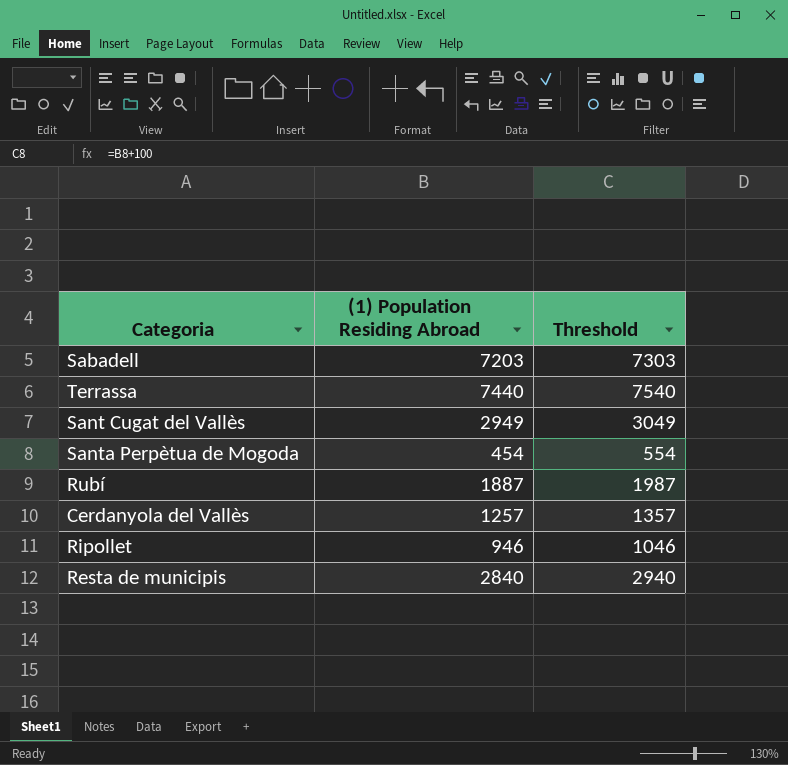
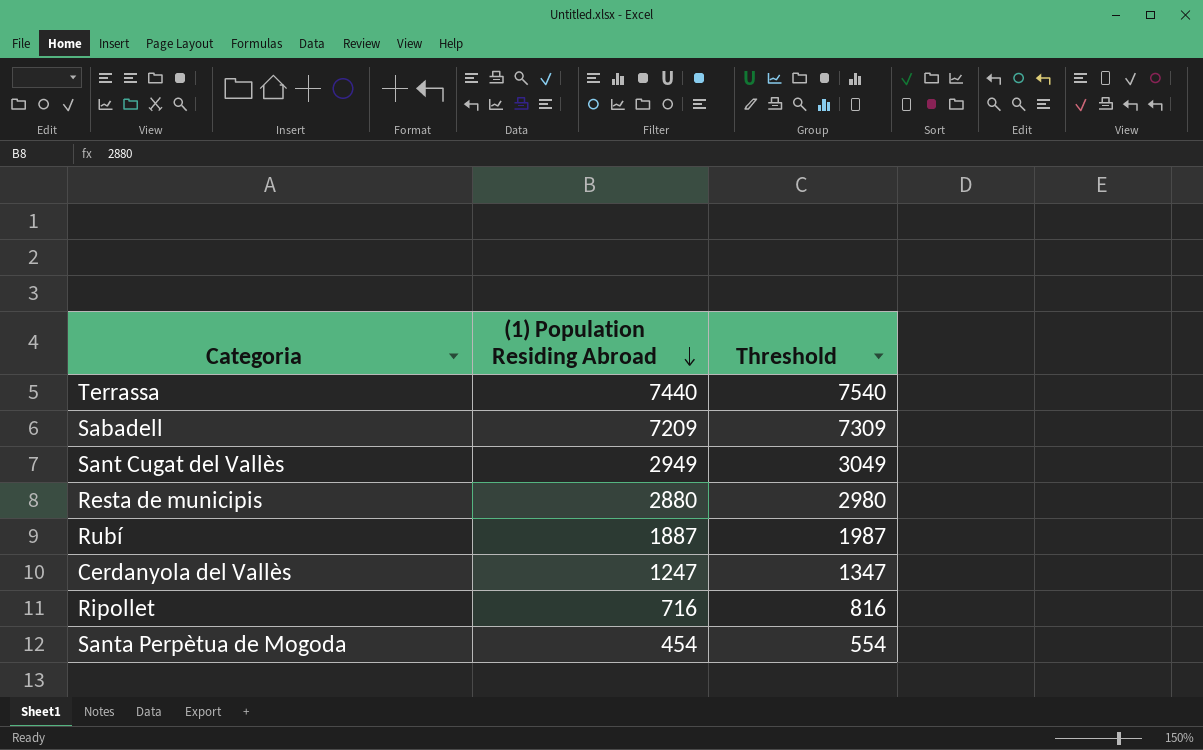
row order: none -> (1) Population Residing Abroad descending
Sabadell | (1) Population Residing Abroad: 7203 -> 7209
Sabadell | Threshold: 7303 -> 7309
Resta de municipis | (1) Population Residing Abroad: 2840 -> 2880
Resta de municipis | Threshold: 2940 -> 2980
Cerdanyola del Vallès | (1) Population Residing Abroad: 1257 -> 1247
Cerdanyola del Vallès | Threshold: 1357 -> 1347
Ripollet | (1) Population Residing Abroad: 946 -> 716
Ripollet | Threshold: 1046 -> 816

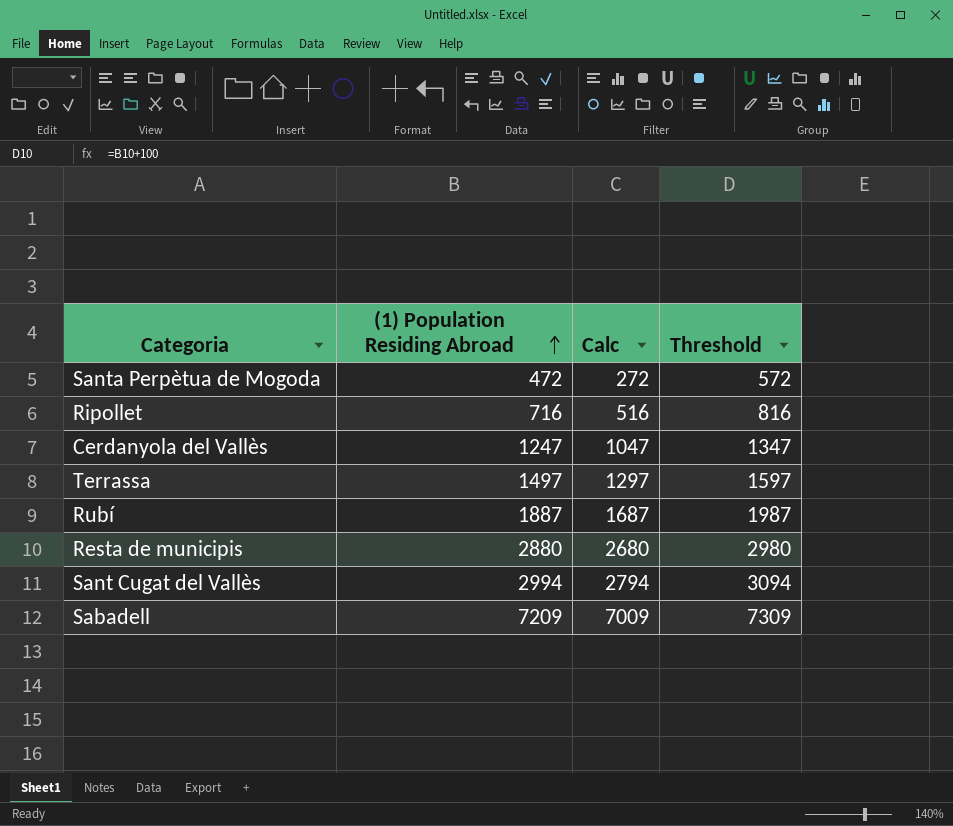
row order: (1) Population Residing Abroad descending -> (1) Population Residing Abroad ascending
column Calc | formula: none -> [(1) Population Residing Abroad] - 200
Santa Perpètua de Mogoda | (1) Population Residing Abroad: 454 -> 472
Santa Perpètua de Mogoda | Threshold: 554 -> 572
Terrassa | (1) Population Residing Abroad: 7440 -> 1497
Terrassa | Threshold: 7540 -> 1597
Sant Cugat del Vallès | (1) Population Residing Abroad: 2949 -> 2994
Sant Cugat del Vallès | Threshold: 3049 -> 3094

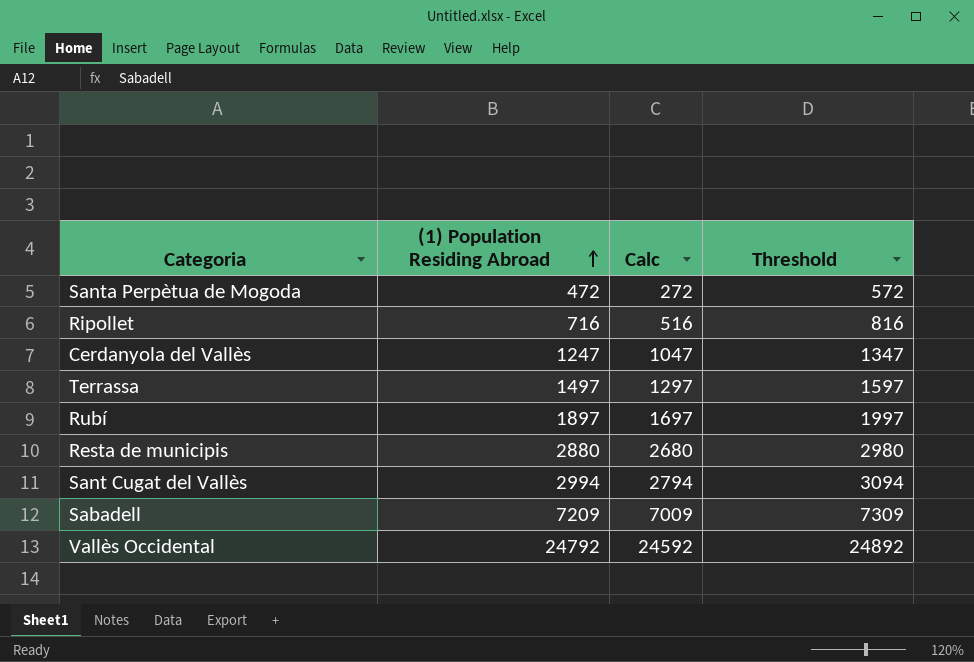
Rubí | (1) Population Residing Abroad: 1887 -> 1897
Rubí | Calc: 1687 -> 1697
Rubí | Threshold: 1987 -> 1997
row Vallès Occidental: none -> 24792 | 24592 | 24892

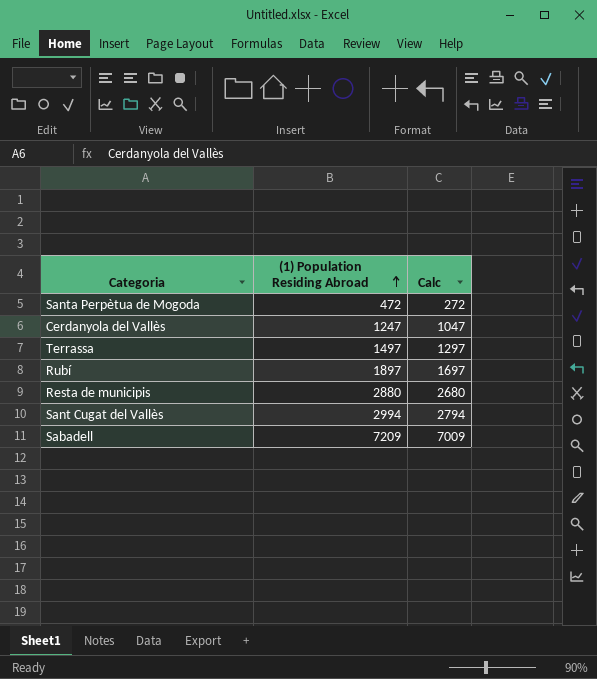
column Threshold | formula: [(1) Population Residing Abroad] + 100 -> none
row Ripollet: 716 | 516 | 816 -> none
row Vallès Occidental: 24792 | 24592 | 24892 -> none

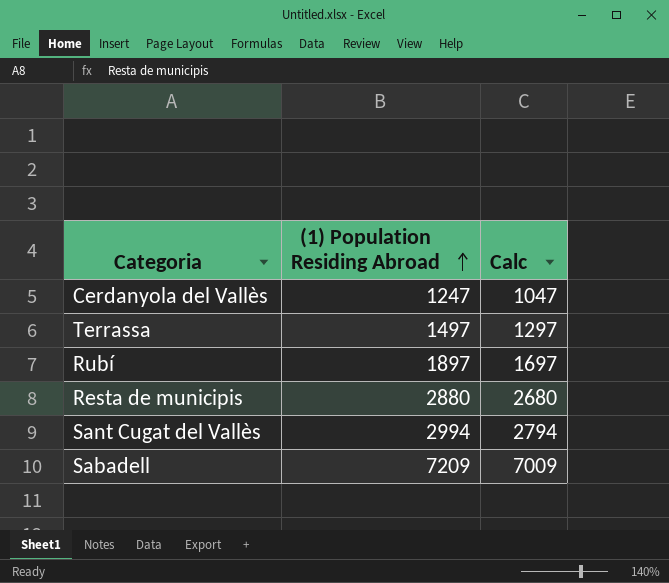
row Santa Perpètua de Mogoda: 472 | 272 -> none

